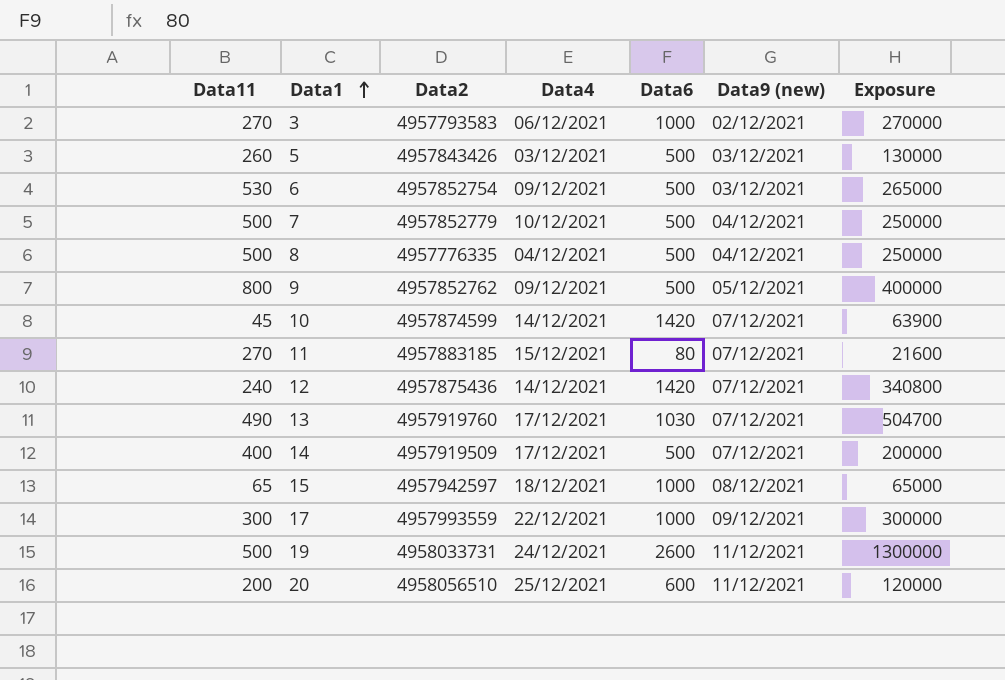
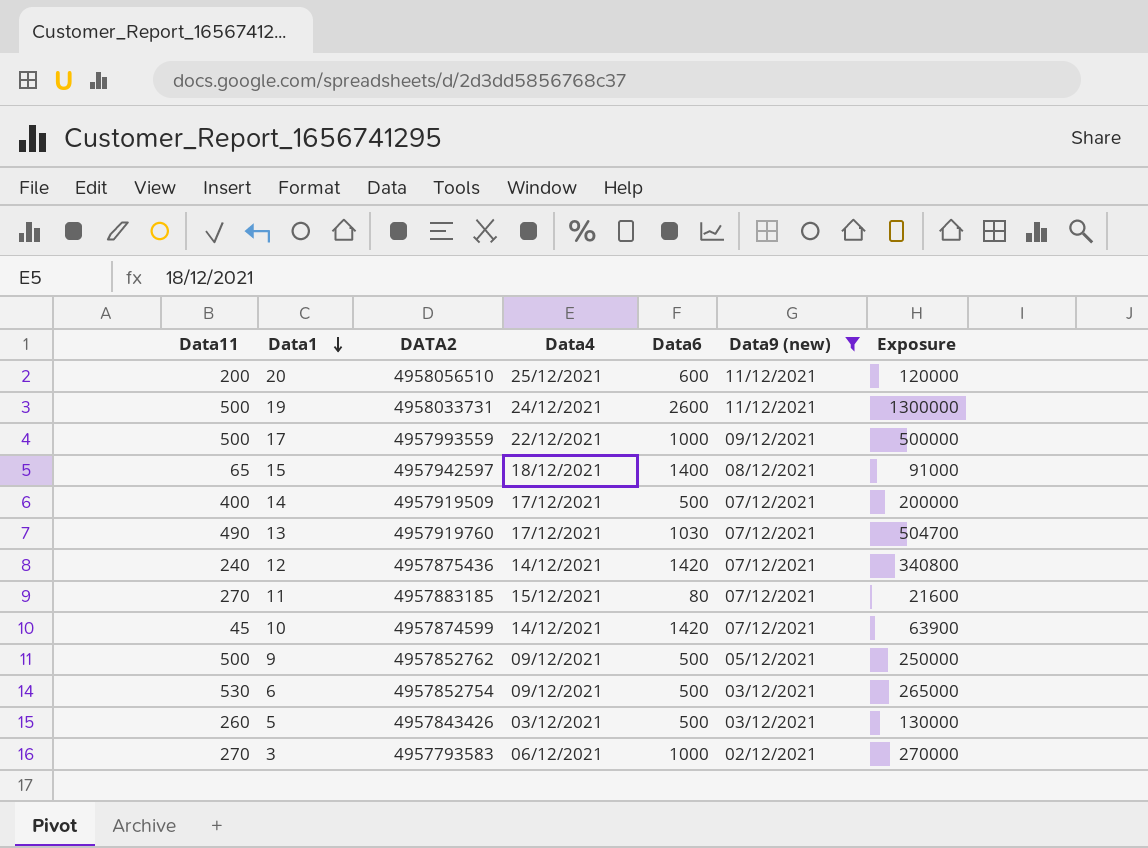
filter: none -> Data9 (new) != 04/12/2021
row order: Data1 ascending -> Data1 descending
column name: Data2 -> DATA2
17 | Data11: 300 -> 500
17 | Exposure: 300000 -> 500000
15 | Data6: 1000 -> 1400
15 | Exposure: 65000 -> 91000
9 | Data11: 800 -> 500
9 | Exposure: 400000 -> 250000

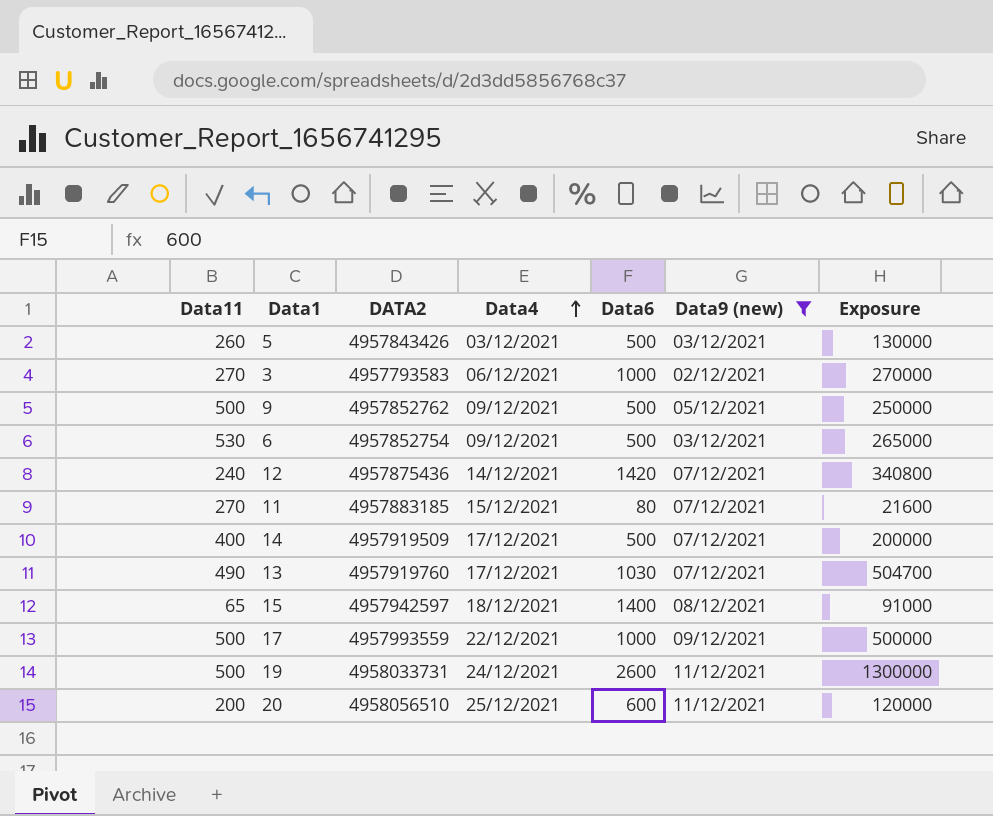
row order: Data1 descending -> Data4 ascending
row 10: 45 | 4957874599 | 14/12/2021 | 1420 | 07/12/2021 | 63900 -> none

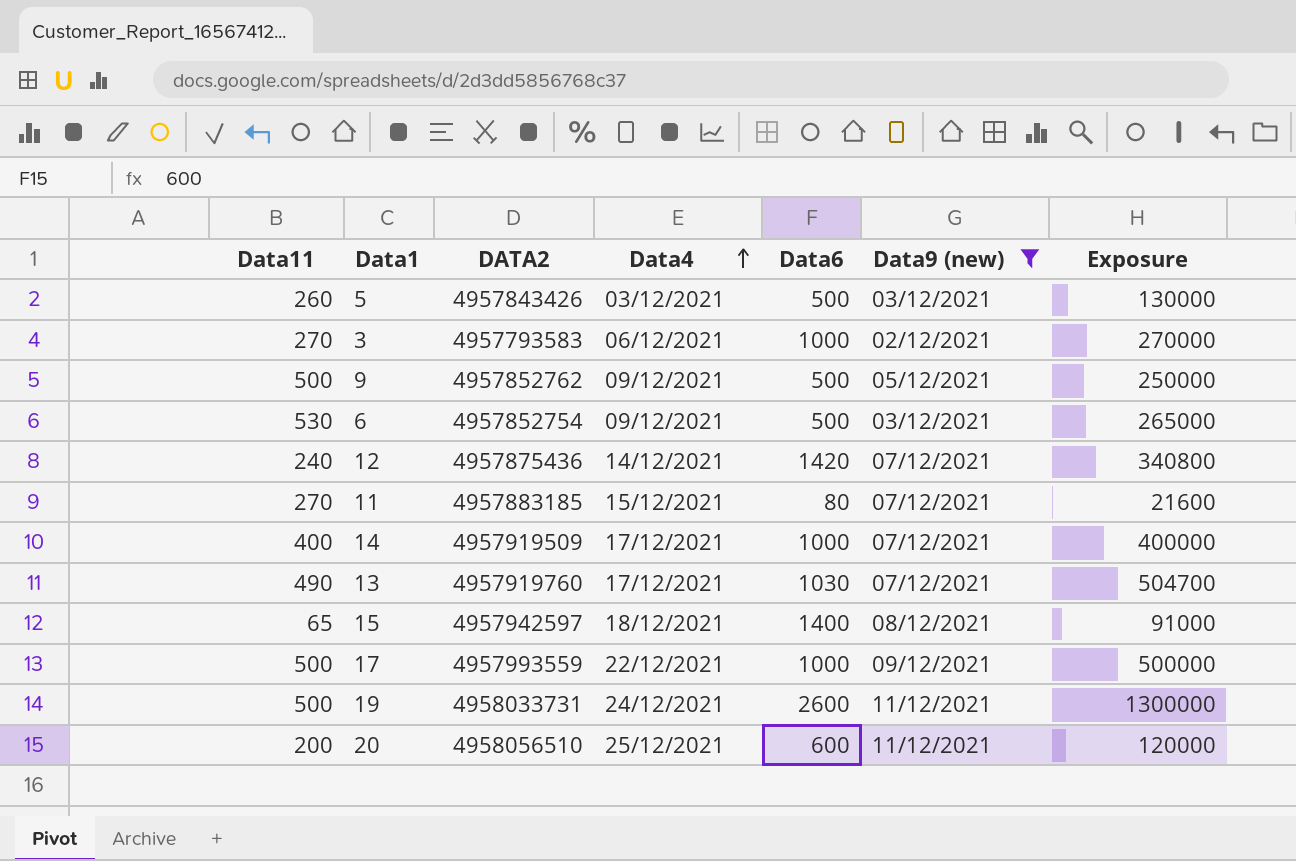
14 | Data6: 500 -> 1000
14 | Exposure: 200000 -> 400000

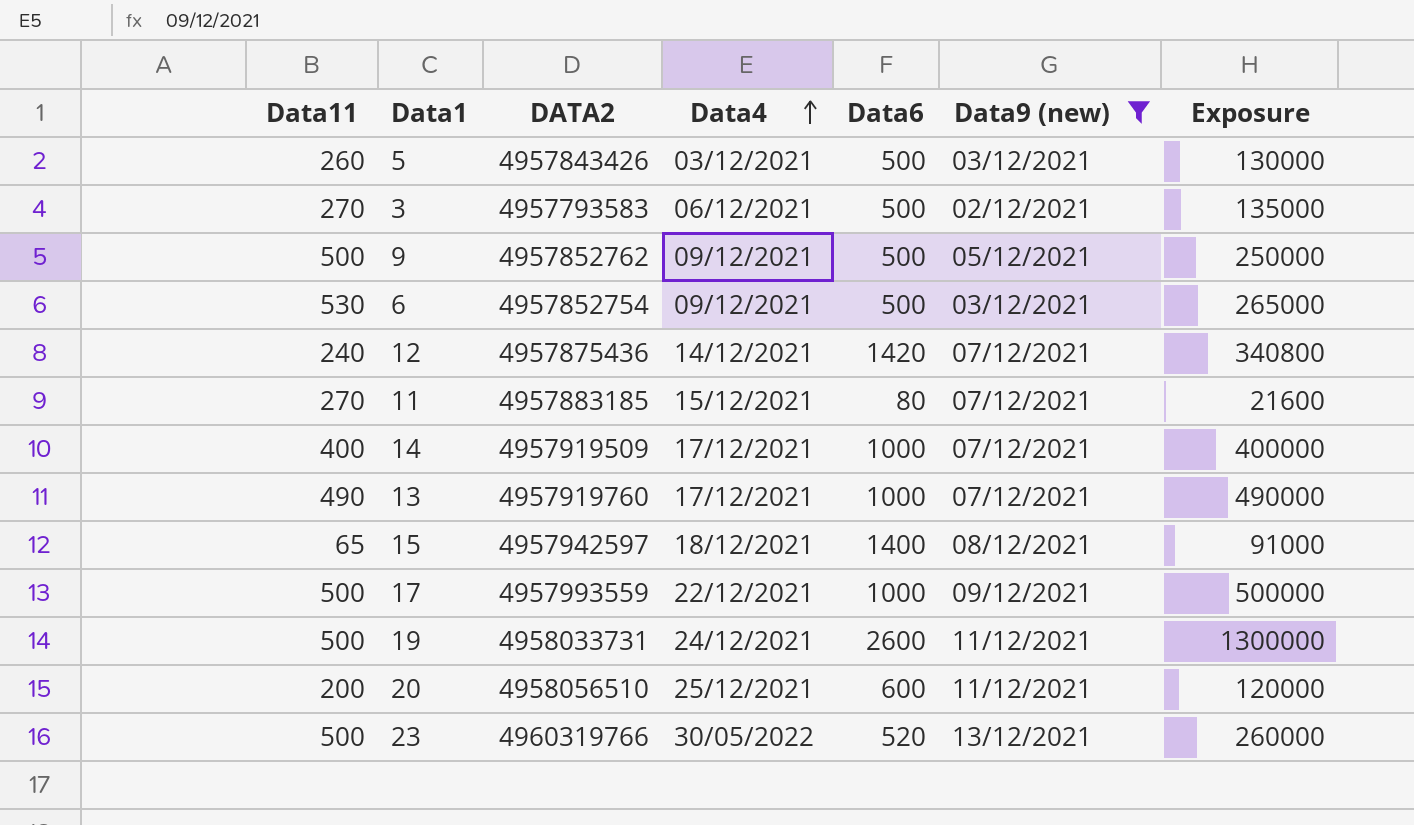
3 | Data6: 1000 -> 500
3 | Exposure: 270000 -> 135000
13 | Data6: 1030 -> 1000
13 | Exposure: 504700 -> 490000
row 23: none -> 500 | 4960319766 | 30/05/2022 | 520 | 13/12/2021 | 260000

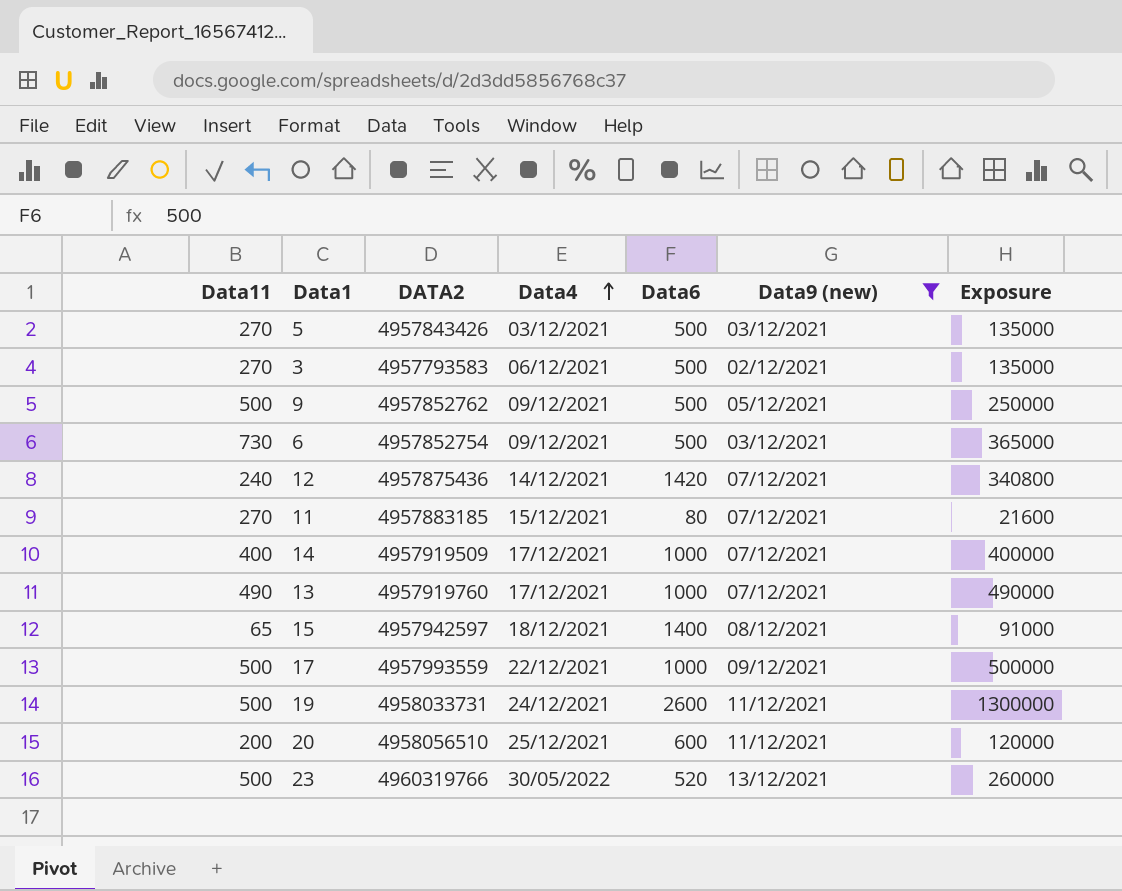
5 | Data11: 260 -> 270
5 | Exposure: 130000 -> 135000
6 | Data11: 530 -> 730
6 | Exposure: 265000 -> 365000

